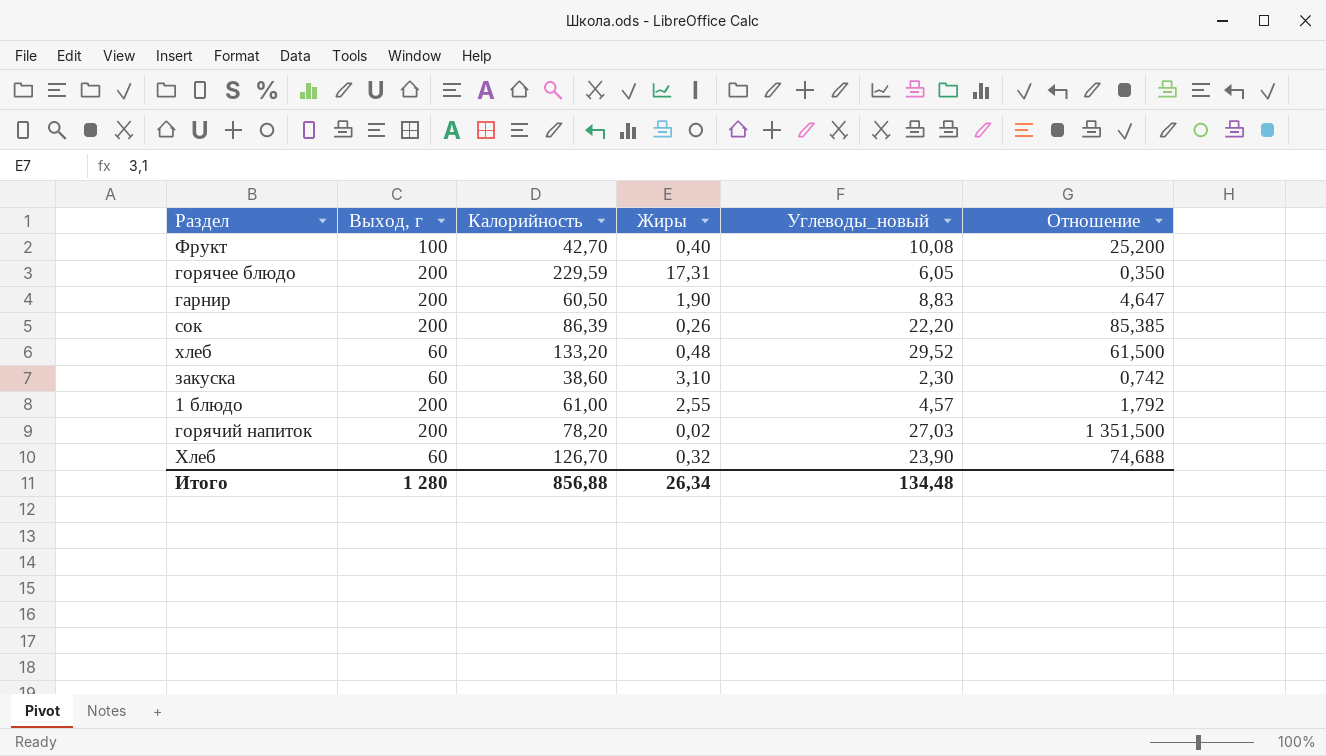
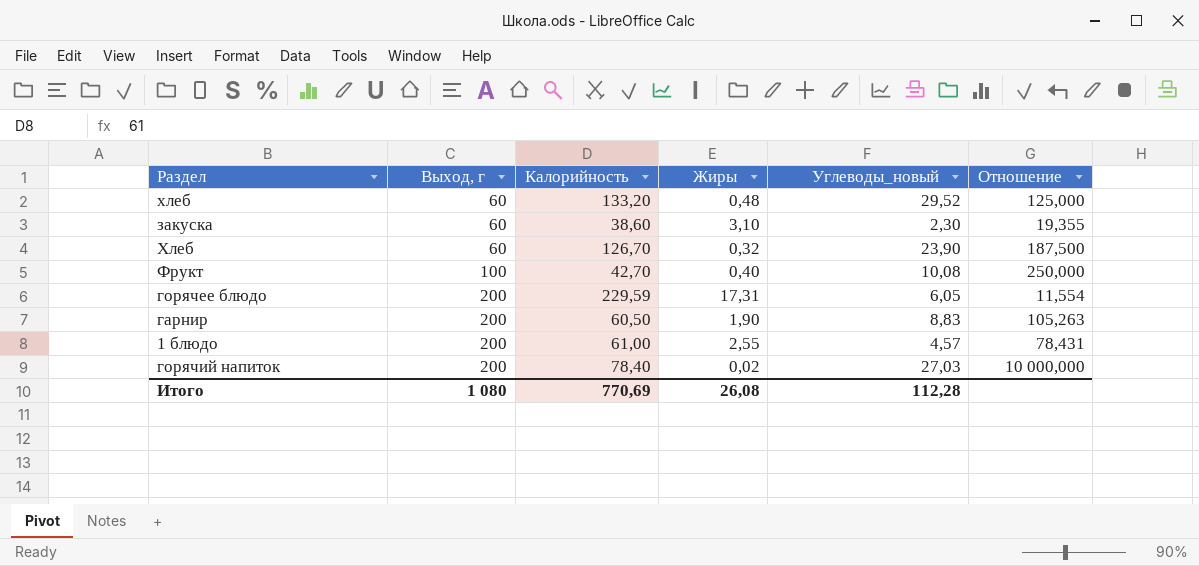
row order: none -> Выход, г ascending
column Отношение | formula: [Углеводы_новый] / [Жиры] -> [Выход, г] / [Жиры]
row сок: 200 | 86,39 | 0,26 | 22,20 | 85,385 -> none
горячий напиток | Калорийность: 78,20 -> 78,40
Итого | Выход, г: 1 280 -> 1 080
Итого | Калорийность: 856,88 -> 770,69
Итого | Жиры: 26,34 -> 26,08
Итого | Углеводы_новый: 134,48 -> 112,28

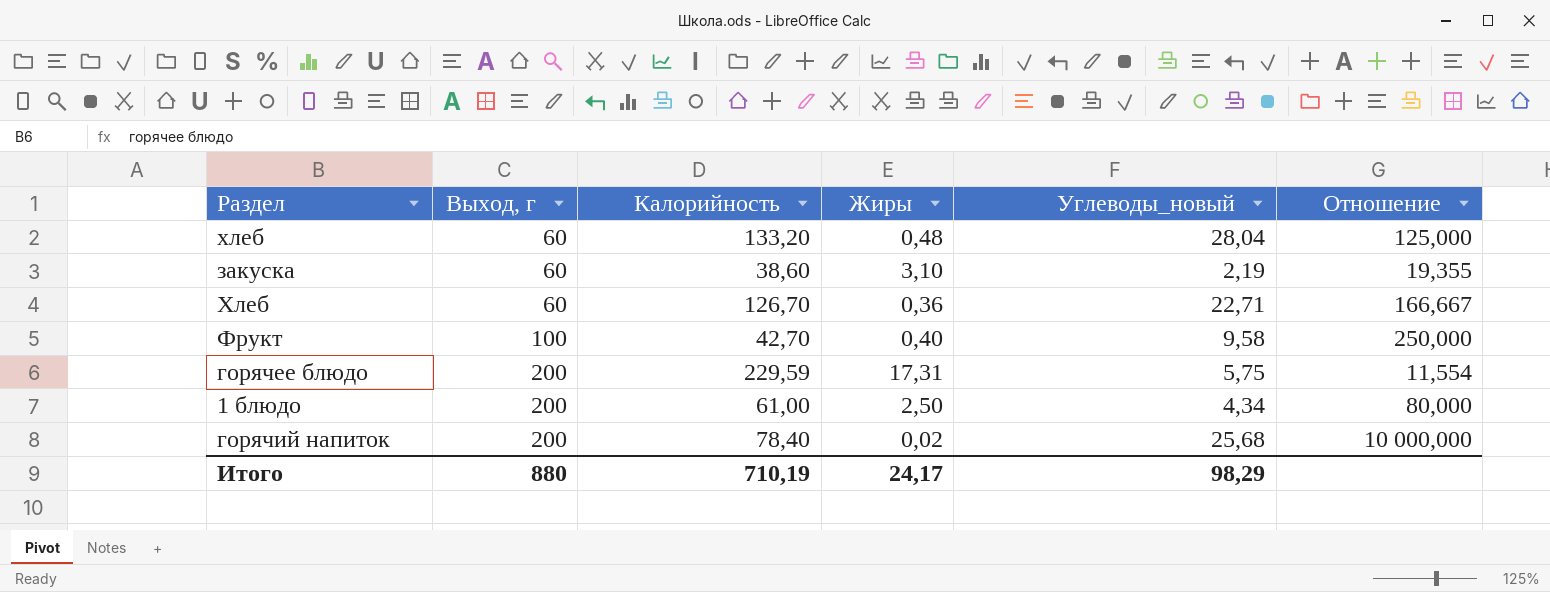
row гарнир: 200 | 60,50 | 1,90 | 8,83 | 105,263 -> none
хлеб | Углеводы_новый: 29,52 -> 28,04
закуска | Углеводы_новый: 2,30 -> 2,19
Хлеб | Жиры: 0,32 -> 0,36
Хлеб | Углеводы_новый: 23,90 -> 22,71
Хлеб | Отношение: 187,500 -> 166,667
Фрукт | Углеводы_новый: 10,08 -> 9,58
горячее блюдо | Углеводы_новый: 6,05 -> 5,75
1 блюдо | Жиры: 2,55 -> 2,50
1 блюдо | Углеводы_новый: 4,57 -> 4,34
1 блюдо | Отношение: 78,431 -> 80,000
горячий напиток | Углеводы_новый: 27,03 -> 25,68
Итого | Выход, г: 1 080 -> 880
Итого | Калорийность: 770,69 -> 710,19
Итого | Жиры: 26,08 -> 24,17
Итого | Углеводы_новый: 112,28 -> 98,29

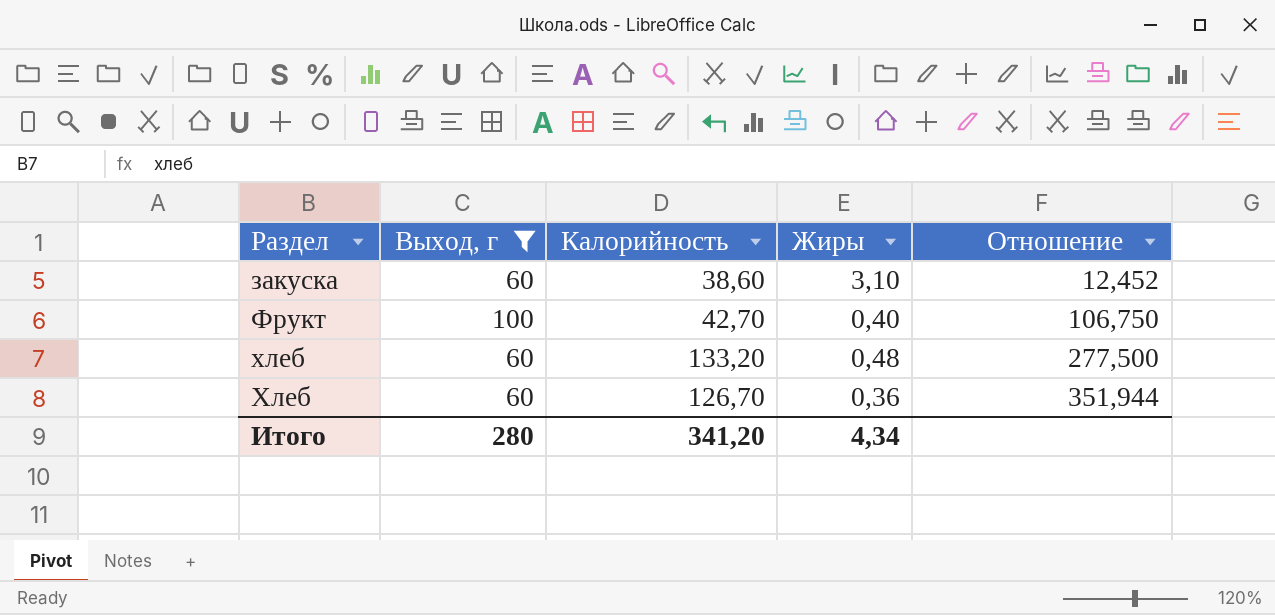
filter: none -> Выход, г != 200
row order: Выход, г ascending -> Раздел ascending
column Углеводы_новый | position: 5 -> none
column Отношение | formula: [Выход, г] / [Жиры] -> [Калорийность] / [Жиры]
Итого | Выход, г: 880 -> 280
Итого | Калорийность: 710,19 -> 341,20
Итого | Жиры: 24,17 -> 4,34

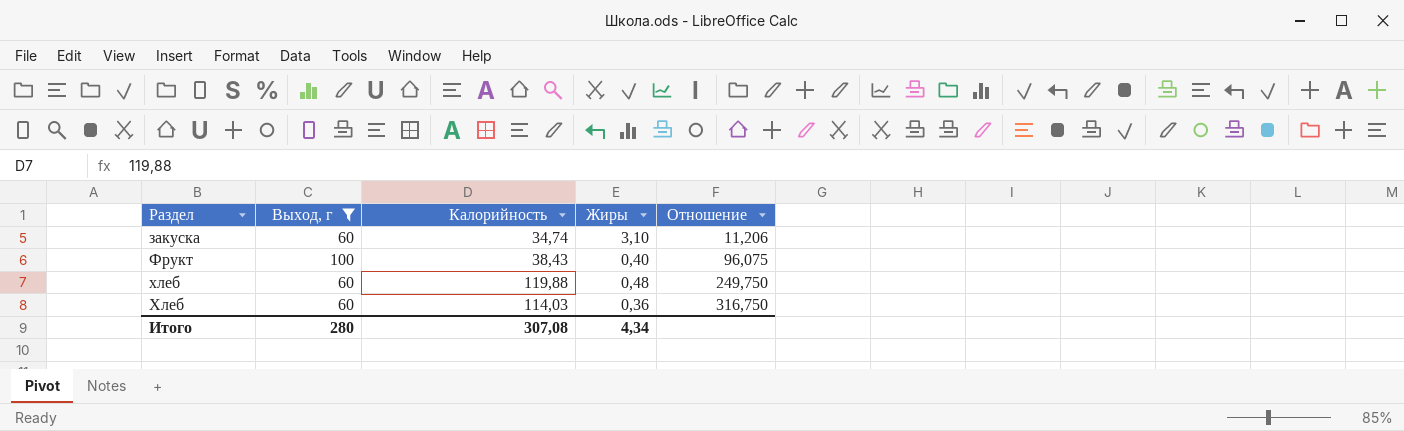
закуска | Калорийность: 38,60 -> 34,74
закуска | Отношение: 12,452 -> 11,206
Фрукт | Калорийность: 42,70 -> 38,43
Фрукт | Отношение: 106,750 -> 96,075
хлеб | Калорийность: 133,20 -> 119,88
хлеб | Отношение: 277,500 -> 249,750
Хлеб | Калорийность: 126,70 -> 114,03
Хлеб | Отношение: 351,944 -> 316,750
Итого | Калорийность: 341,20 -> 307,08

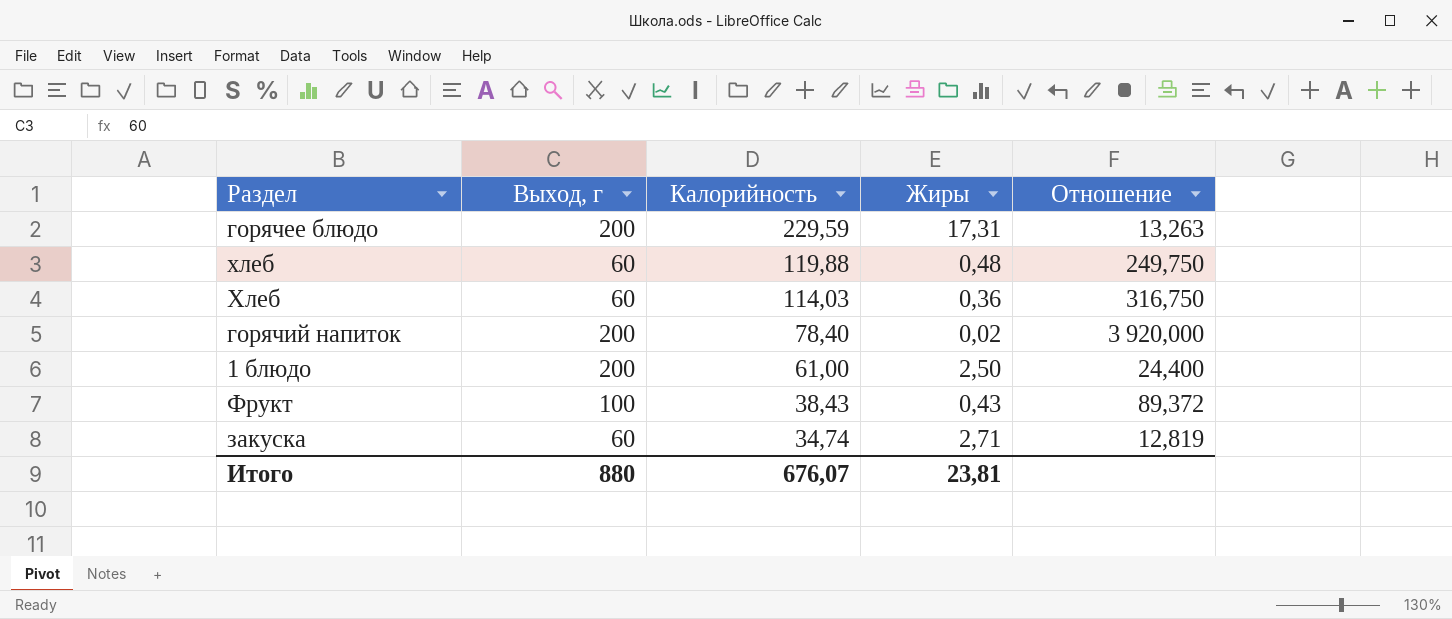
filter: Выход, г != 200 -> none
row order: Раздел ascending -> Калорийность descending
Фрукт | Жиры: 0,40 -> 0,43
Фрукт | Отношение: 96,075 -> 89,372
закуска | Жиры: 3,10 -> 2,71
закуска | Отношение: 11,206 -> 12,819
Итого | Выход, г: 280 -> 880
Итого | Калорийность: 307,08 -> 676,07
Итого | Жиры: 4,34 -> 23,81

